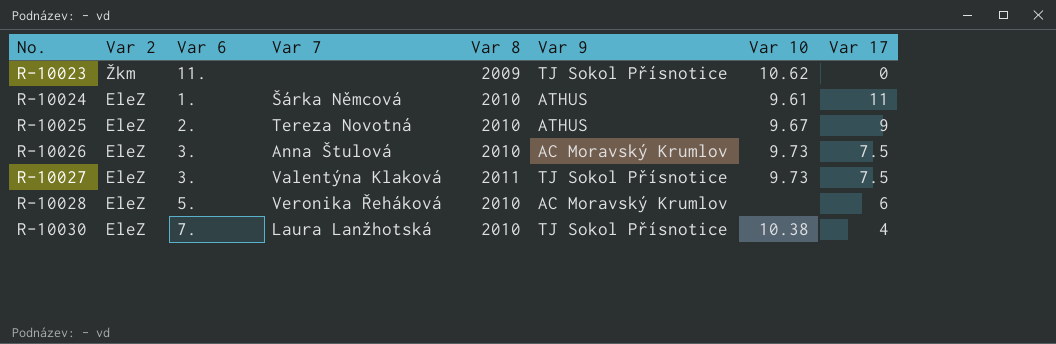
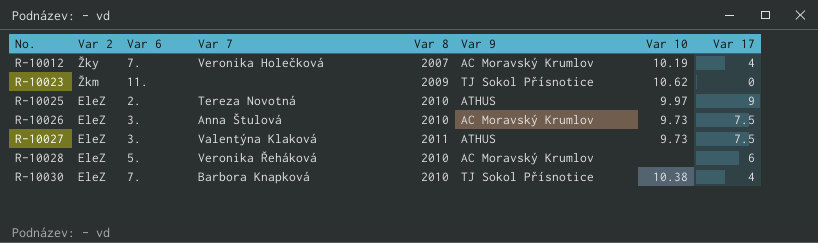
row R-10024: EleZ | 1. | Šárka Němcová | 2010 | ATHUS | 9.61 | 11 -> none
row R-10012: none -> Žky | 7. | Veronika Holečková | 2007 | AC Moravský Krumlov | 10.19 | 4
R-10025 | Var 10: 9.67 -> 9.97
R-10027 | Var 9: TJ Sokol Přísnotice -> ATHUS
R-10030 | Var 7: Laura Lanžhotská -> Barbora Knapková

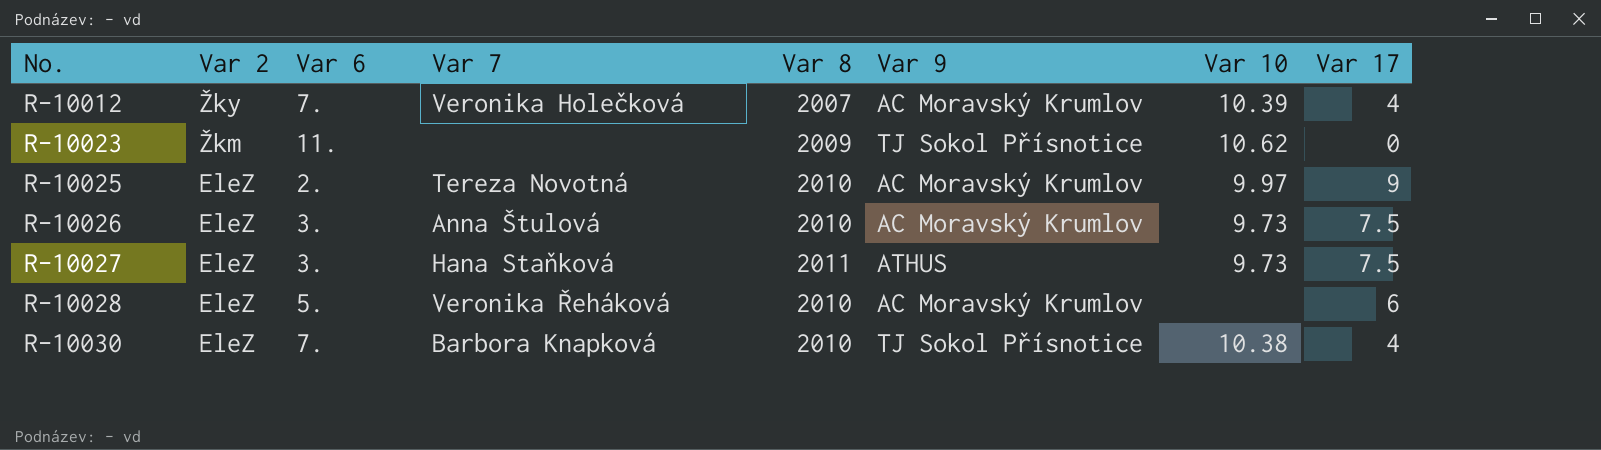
R-10012 | Var 10: 10.19 -> 10.39
R-10025 | Var 9: ATHUS -> AC Moravský Krumlov
R-10027 | Var 7: Valentýna Klaková -> Hana Staňková

